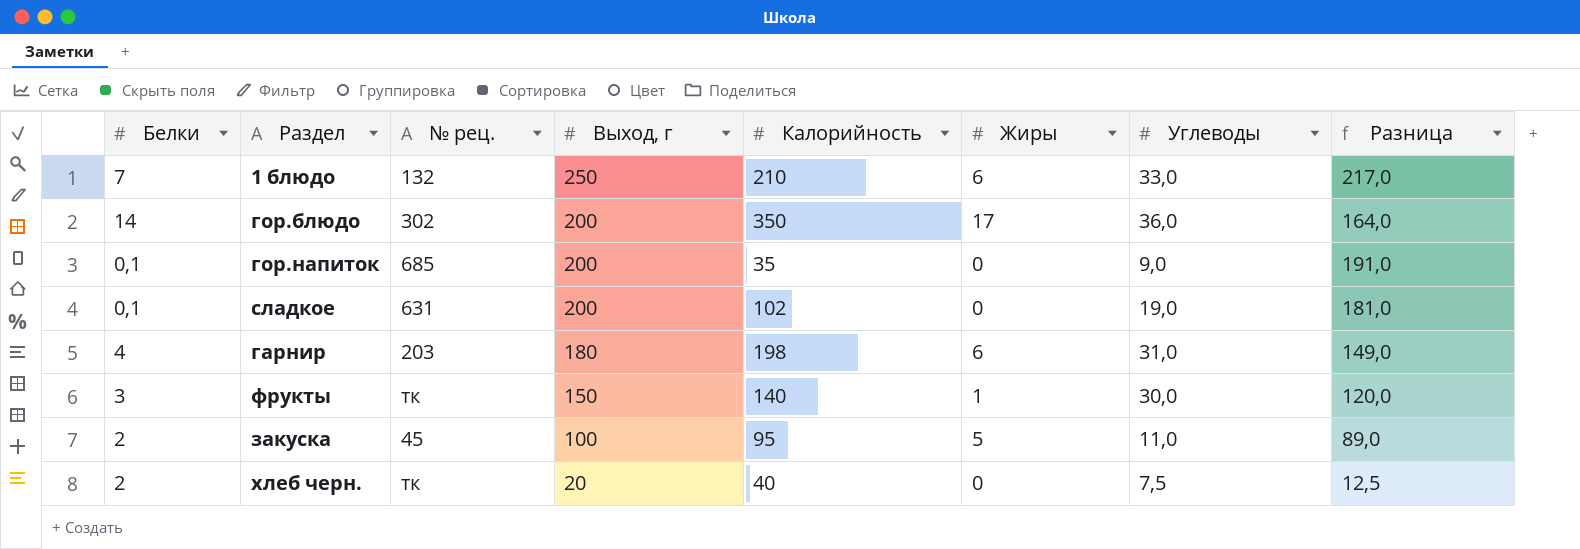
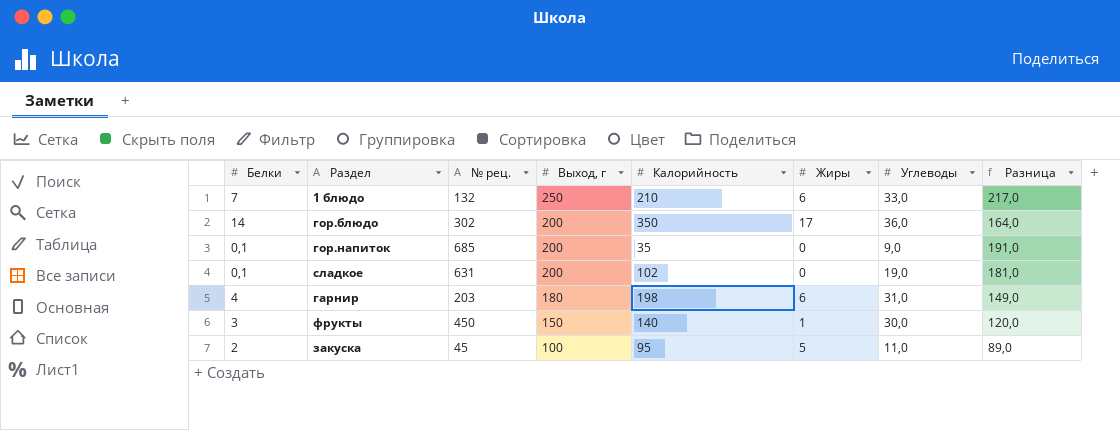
row хлеб черн.: 2 | тк | 20 | 40 | 0 | 7,5 | 12,5 -> none
фрукты | № рец.: тк -> 450

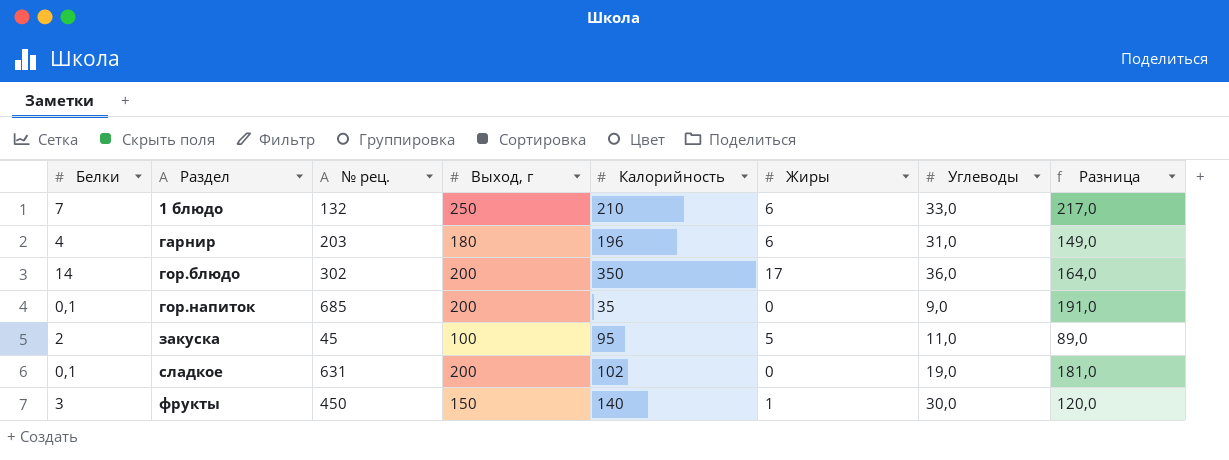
row order: Выход, г descending -> Раздел ascending
гарнир | Калорийность: 198 -> 196

